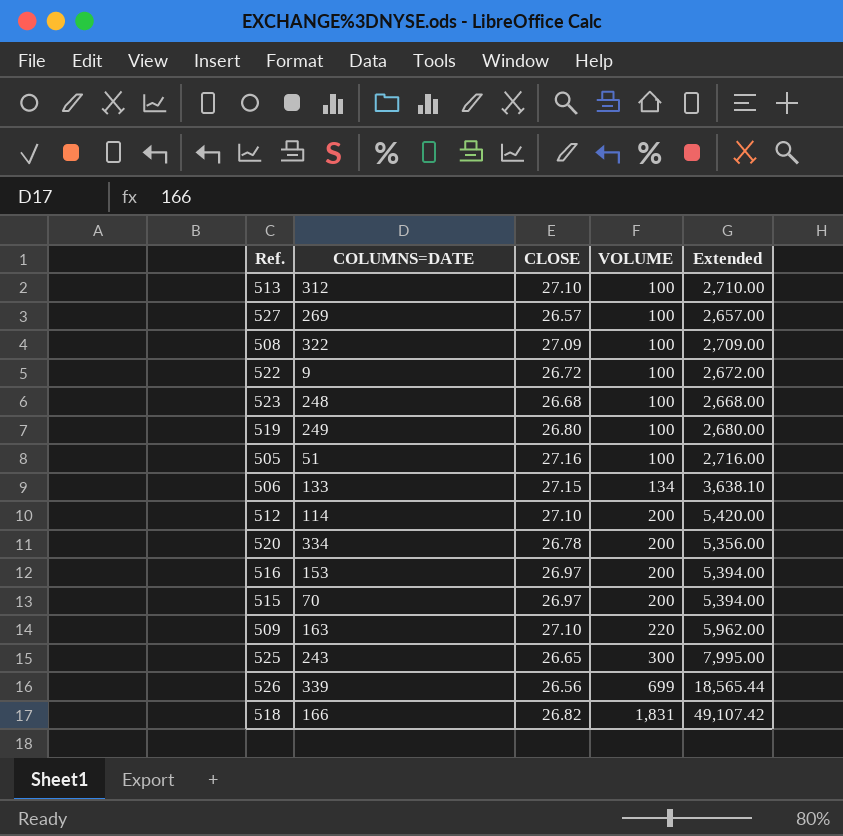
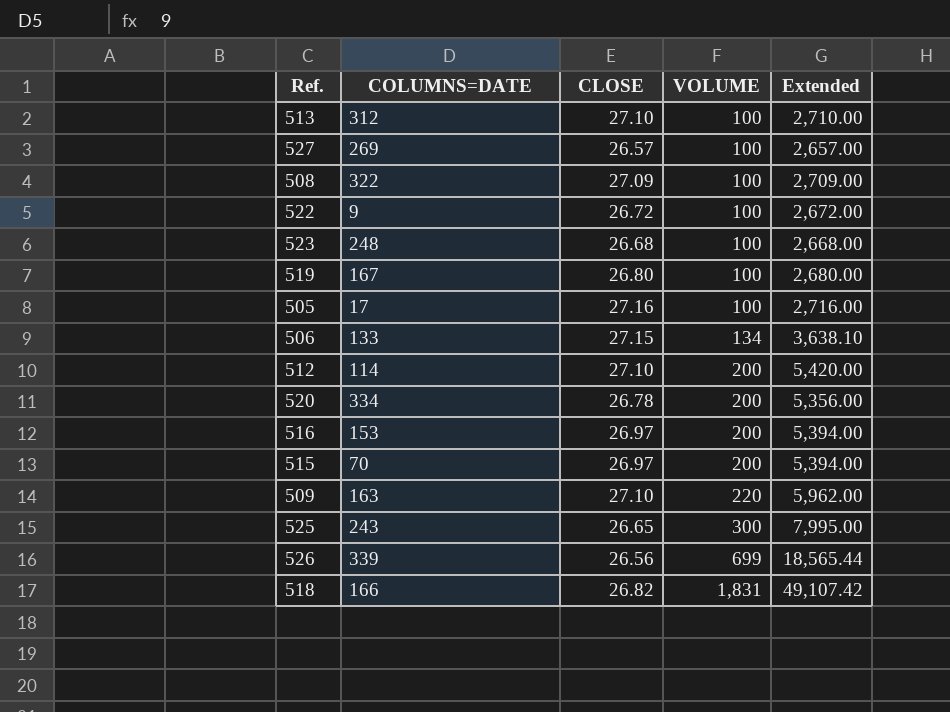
519 | COLUMNS=DATE: 249 -> 167
505 | COLUMNS=DATE: 51 -> 17

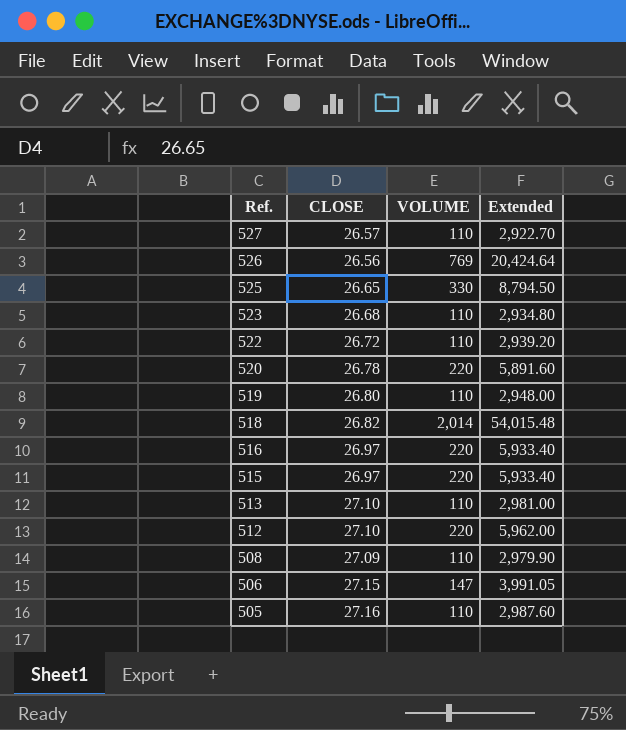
row order: VOLUME ascending -> Ref. descending
column COLUMNS=DATE | position: 2 -> none
row 509: 163 | 27.10 | 220 | 5,962.00 -> none
527 | VOLUME: 100 -> 110
527 | Extended: 2,657.00 -> 2,922.70
526 | VOLUME: 699 -> 769
526 | Extended: 18,565.44 -> 20,424.64
525 | VOLUME: 300 -> 330
525 | Extended: 7,995.00 -> 8,794.50
523 | VOLUME: 100 -> 110
523 | Extended: 2,668.00 -> 2,934.80
522 | VOLUME: 100 -> 110
522 | Extended: 2,672.00 -> 2,939.20
520 | VOLUME: 200 -> 220
520 | Extended: 5,356.00 -> 5,891.60
519 | VOLUME: 100 -> 110
519 | Extended: 2,680.00 -> 2,948.00
518 | VOLUME: 1,831 -> 2,014
518 | Extended: 49,107.42 -> 54,015.48
516 | VOLUME: 200 -> 220
516 | Extended: 5,394.00 -> 5,933.40
515 | VOLUME: 200 -> 220
515 | Extended: 5,394.00 -> 5,933.40
513 | VOLUME: 100 -> 110
513 | Extended: 2,710.00 -> 2,981.00
512 | VOLUME: 200 -> 220
512 | Extended: 5,420.00 -> 5,962.00
508 | VOLUME: 100 -> 110
508 | Extended: 2,709.00 -> 2,979.90
506 | VOLUME: 134 -> 147
506 | Extended: 3,638.10 -> 3,991.05
505 | VOLUME: 100 -> 110
505 | Extended: 2,716.00 -> 2,987.60

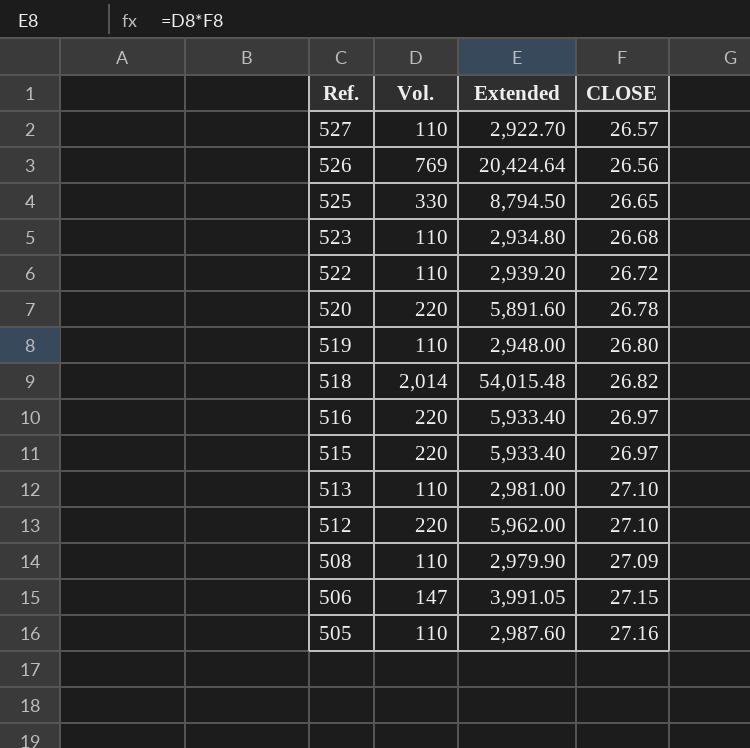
column name: VOLUME -> Vol.
column CLOSE | position: 2 -> 4

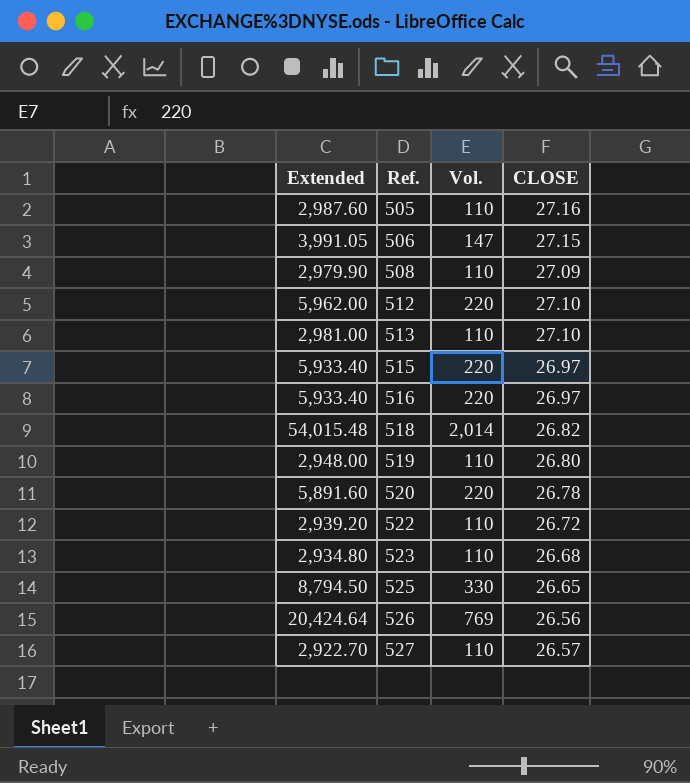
row order: Ref. descending -> Ref. ascending
column Extended | position: 3 -> 1

